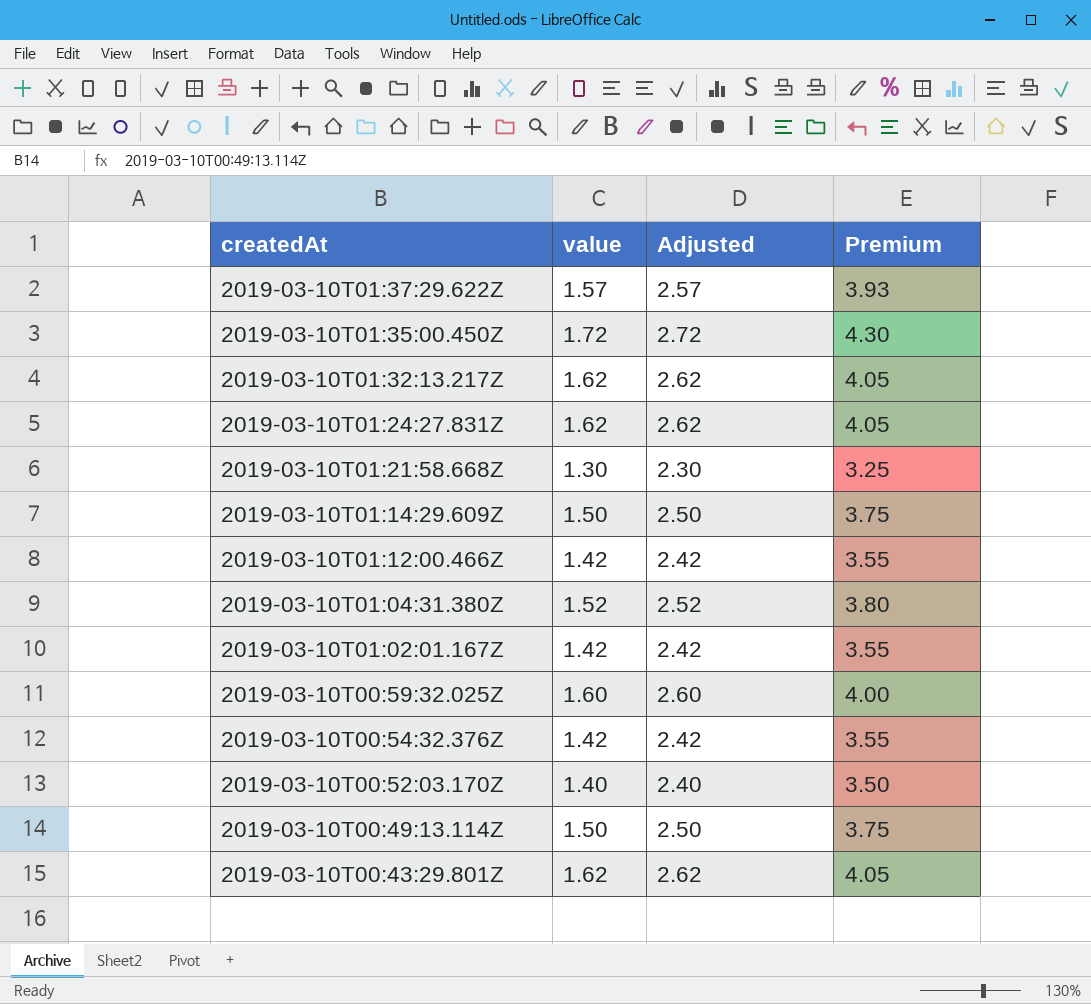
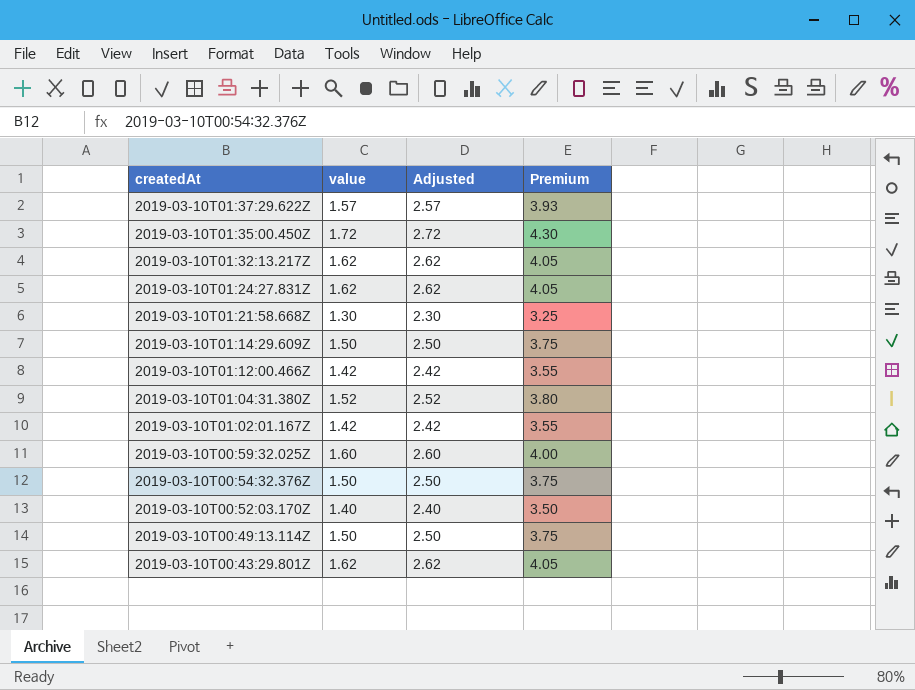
2019-03-10T00:54:32.376Z | value: 1.42 -> 1.50
2019-03-10T00:54:32.376Z | Adjusted: 2.42 -> 2.50
2019-03-10T00:54:32.376Z | Premium: 3.55 -> 3.75

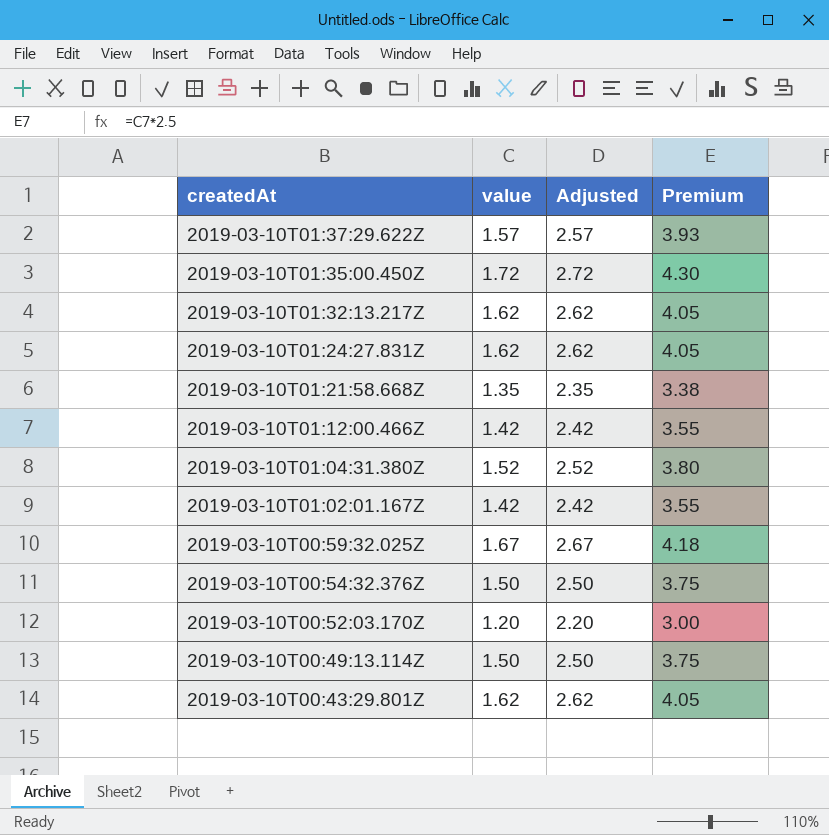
row 2019-03-10T01:14:29.609Z: 1.50 | 2.50 | 3.75 -> none
2019-03-10T01:21:58.668Z | value: 1.30 -> 1.35
2019-03-10T01:21:58.668Z | Adjusted: 2.30 -> 2.35
2019-03-10T01:21:58.668Z | Premium: 3.25 -> 3.38
2019-03-10T00:59:32.025Z | value: 1.60 -> 1.67
2019-03-10T00:59:32.025Z | Adjusted: 2.60 -> 2.67
2019-03-10T00:59:32.025Z | Premium: 4.00 -> 4.18
2019-03-10T00:52:03.170Z | value: 1.40 -> 1.20
2019-03-10T00:52:03.170Z | Adjusted: 2.40 -> 2.20
2019-03-10T00:52:03.170Z | Premium: 3.50 -> 3.00

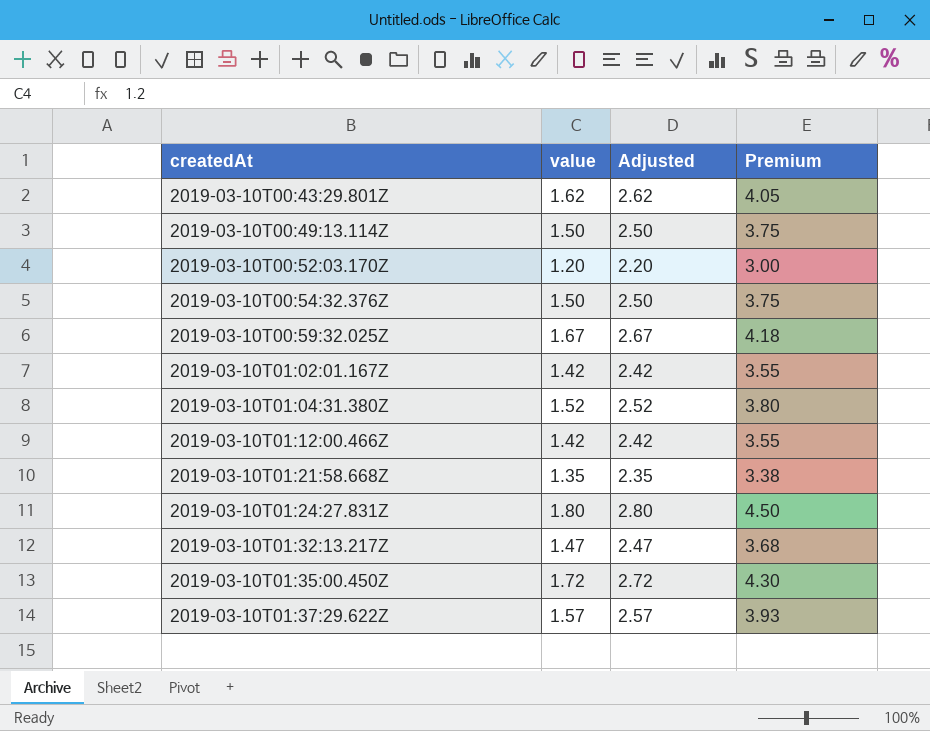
row order: createdAt descending -> createdAt ascending
2019-03-10T01:24:27.831Z | value: 1.62 -> 1.80
2019-03-10T01:24:27.831Z | Adjusted: 2.62 -> 2.80
2019-03-10T01:24:27.831Z | Premium: 4.05 -> 4.50
2019-03-10T01:32:13.217Z | value: 1.62 -> 1.47
2019-03-10T01:32:13.217Z | Adjusted: 2.62 -> 2.47
2019-03-10T01:32:13.217Z | Premium: 4.05 -> 3.68

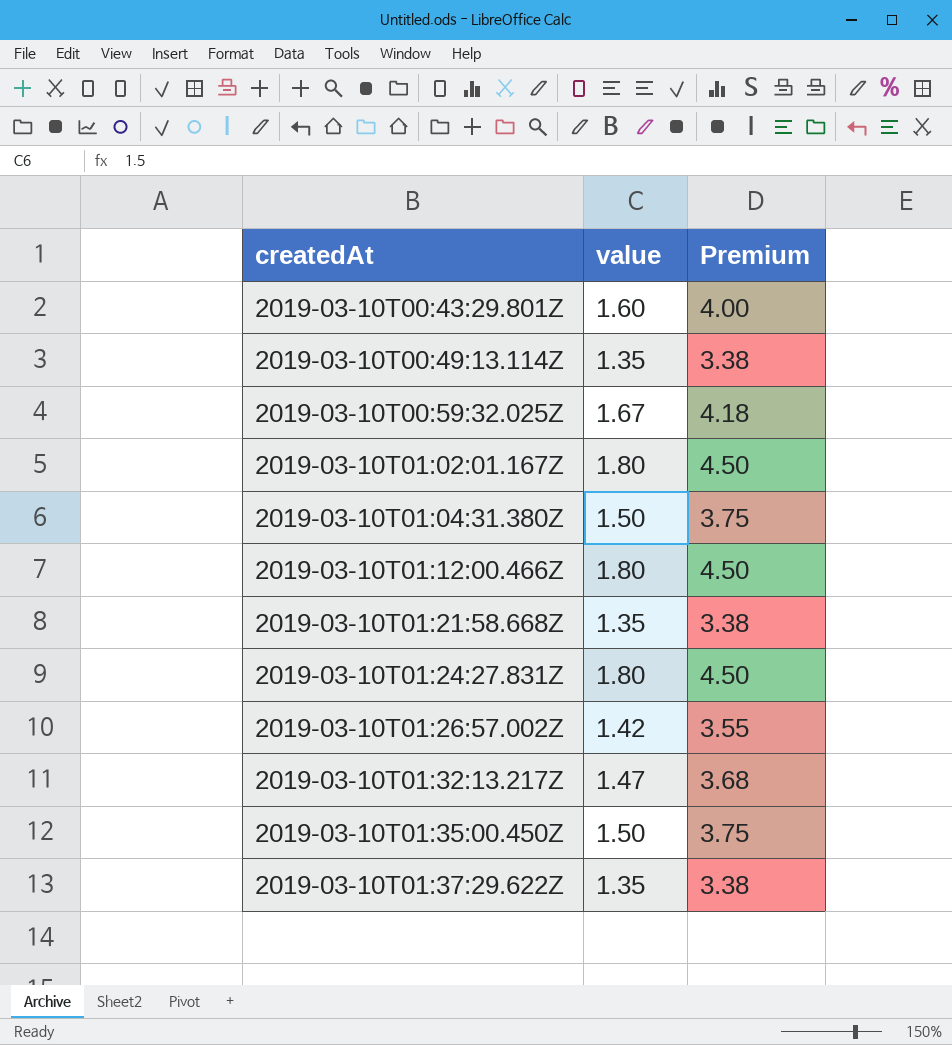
column Adjusted | formula: [value] + 1 -> none
row 2019-03-10T00:52:03.170Z: 1.20 | 2.20 | 3.00 -> none
row 2019-03-10T00:54:32.376Z: 1.50 | 2.50 | 3.75 -> none
2019-03-10T00:43:29.801Z | value: 1.62 -> 1.60
2019-03-10T00:43:29.801Z | Premium: 4.05 -> 4.00
2019-03-10T00:49:13.114Z | value: 1.50 -> 1.35
2019-03-10T00:49:13.114Z | Premium: 3.75 -> 3.38
2019-03-10T01:02:01.167Z | value: 1.42 -> 1.80
2019-03-10T01:02:01.167Z | Premium: 3.55 -> 4.50
2019-03-10T01:04:31.380Z | value: 1.52 -> 1.50
2019-03-10T01:04:31.380Z | Premium: 3.80 -> 3.75
2019-03-10T01:12:00.466Z | value: 1.42 -> 1.80
2019-03-10T01:12:00.466Z | Premium: 3.55 -> 4.50
row 2019-03-10T01:26:57.002Z: none -> 1.42 | 3.55
2019-03-10T01:35:00.450Z | value: 1.72 -> 1.50
2019-03-10T01:35:00.450Z | Premium: 4.30 -> 3.75
2019-03-10T01:37:29.622Z | value: 1.57 -> 1.35
2019-03-10T01:37:29.622Z | Premium: 3.93 -> 3.38

